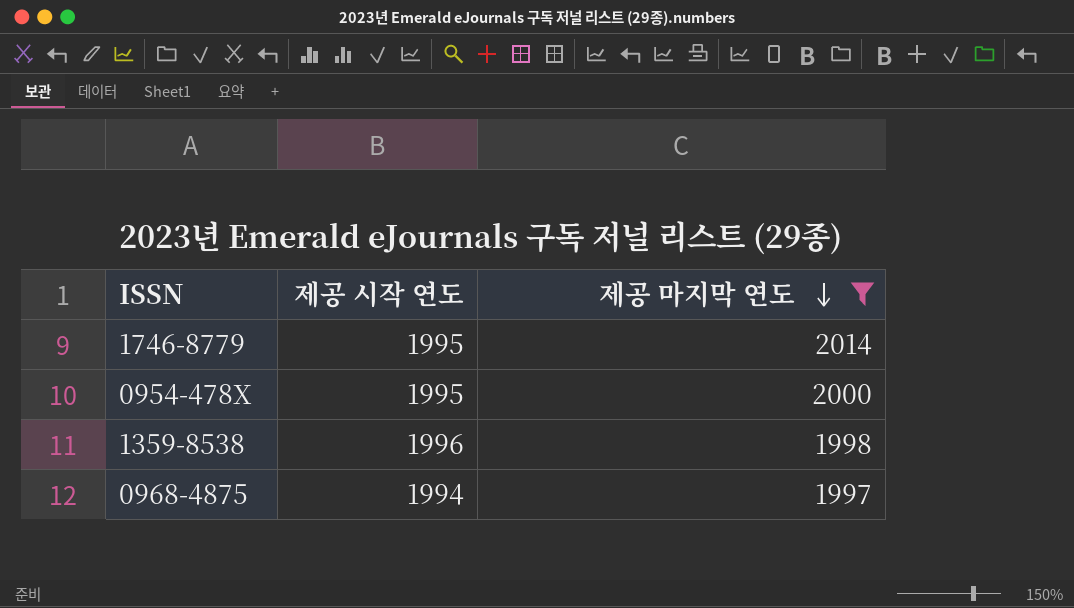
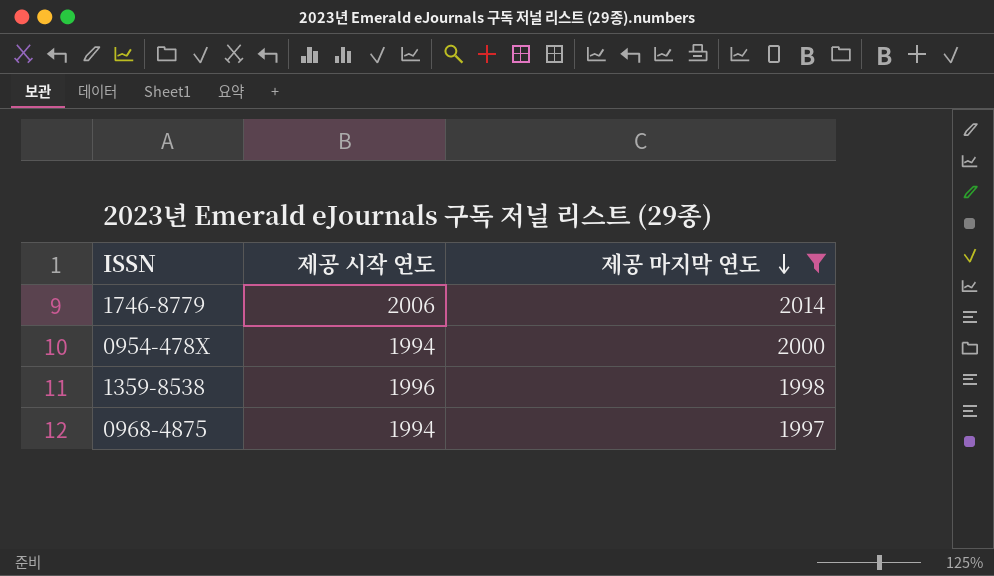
1746-8779 | 제공 시작 연도: 1995 -> 2006
0954-478X | 제공 시작 연도: 1995 -> 1994

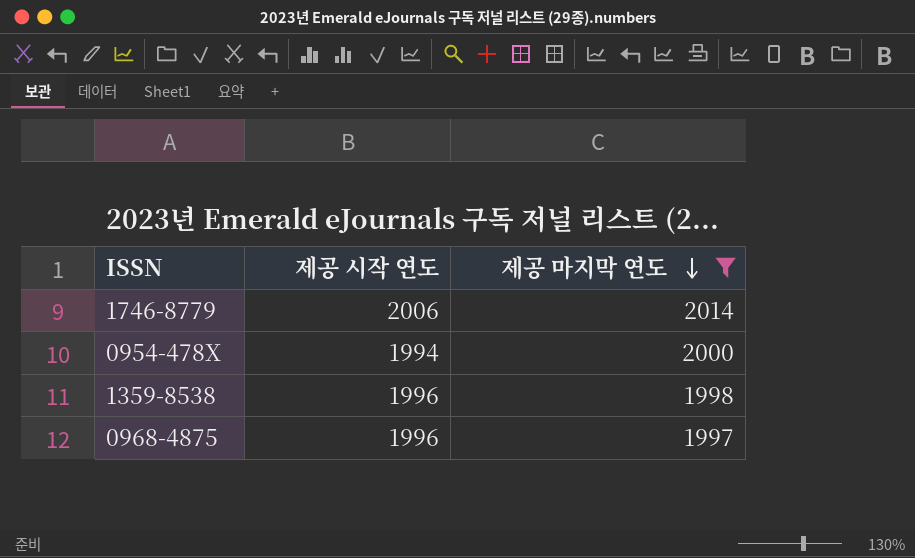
0968-4875 | 제공 시작 연도: 1994 -> 1996

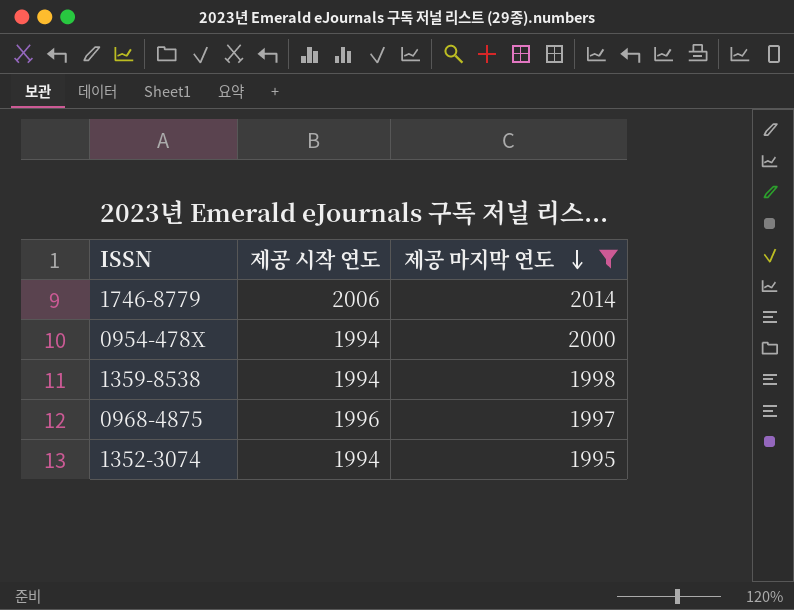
1359-8538 | 제공 시작 연도: 1996 -> 1994
row 1352-3074: none -> 1994 | 1995

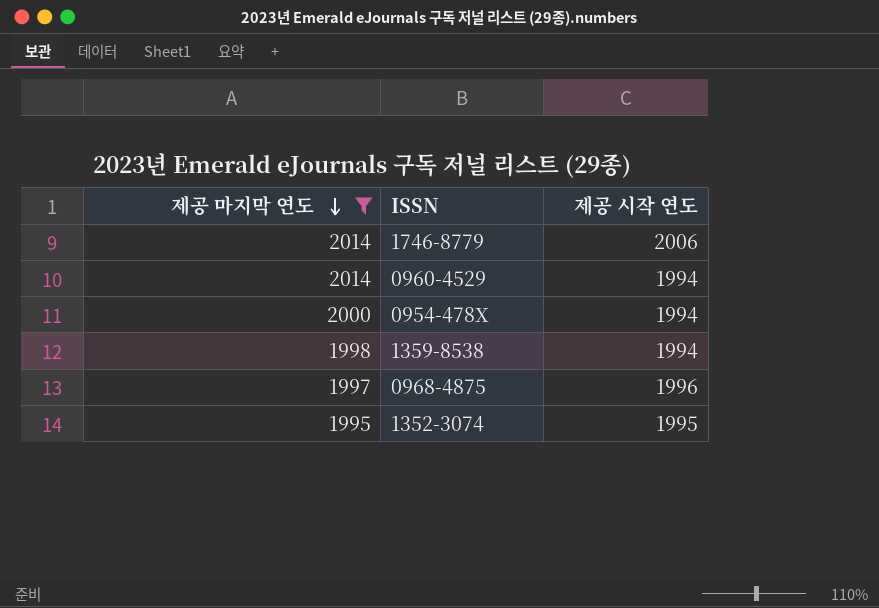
column 제공 마지막 연도 | position: 3 -> 1
row 0960-4529: none -> 2014 | 1994
1352-3074 | 제공 시작 연도: 1994 -> 1995

